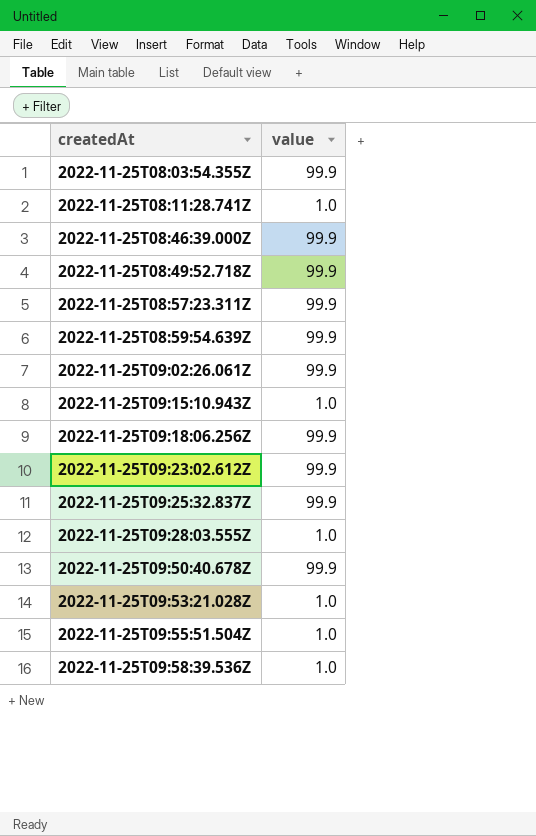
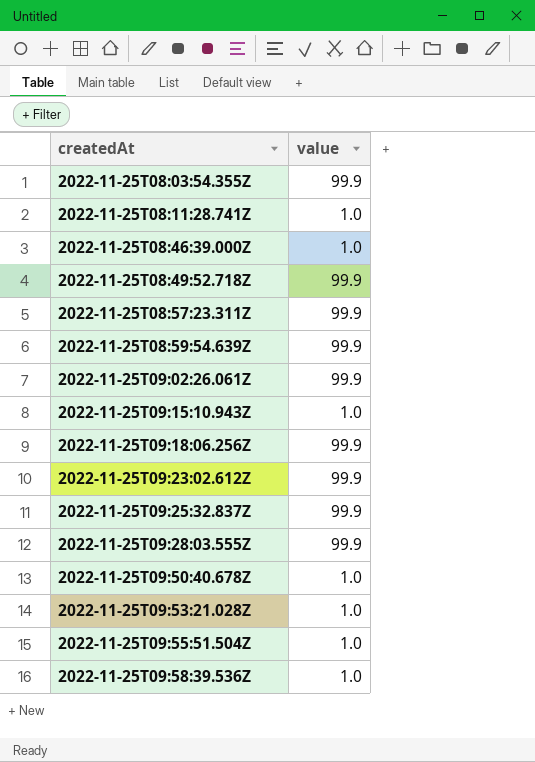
2022-11-25T08:46:39.000Z | value: 99.9 -> 1.0
2022-11-25T09:28:03.555Z | value: 1.0 -> 99.9
2022-11-25T09:50:40.678Z | value: 99.9 -> 1.0

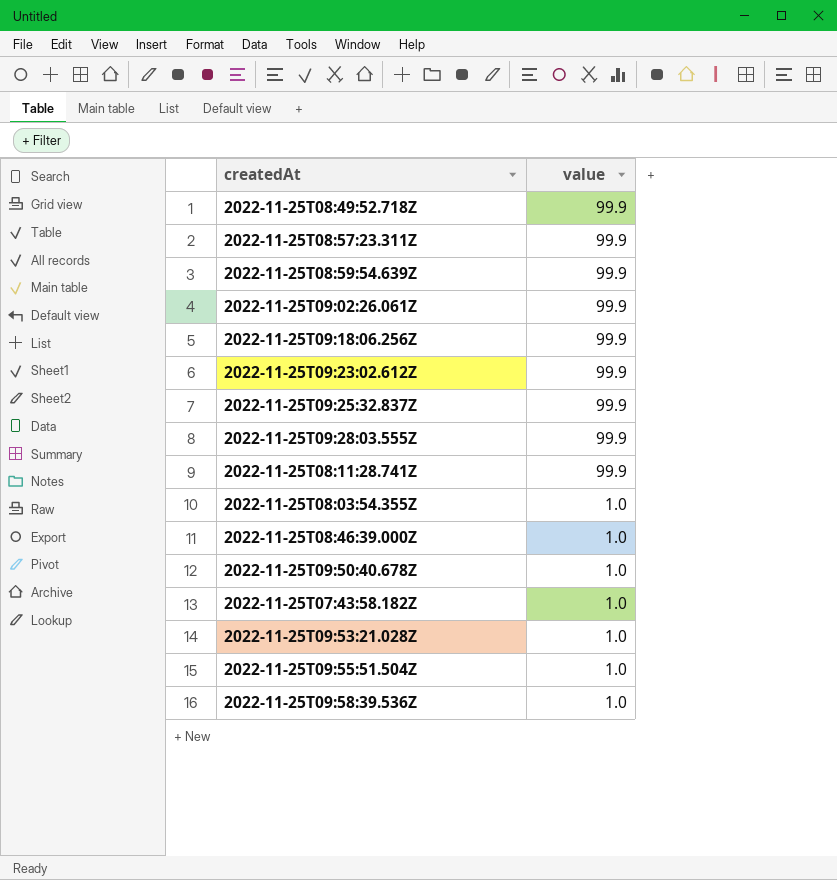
row order: createdAt ascending -> value descending
row 2022-11-25T09:15:10.943Z: 1.0 -> none
2022-11-25T08:11:28.741Z | value: 1.0 -> 99.9
2022-11-25T08:03:54.355Z | value: 99.9 -> 1.0
row 2022-11-25T07:43:58.182Z: none -> 1.0

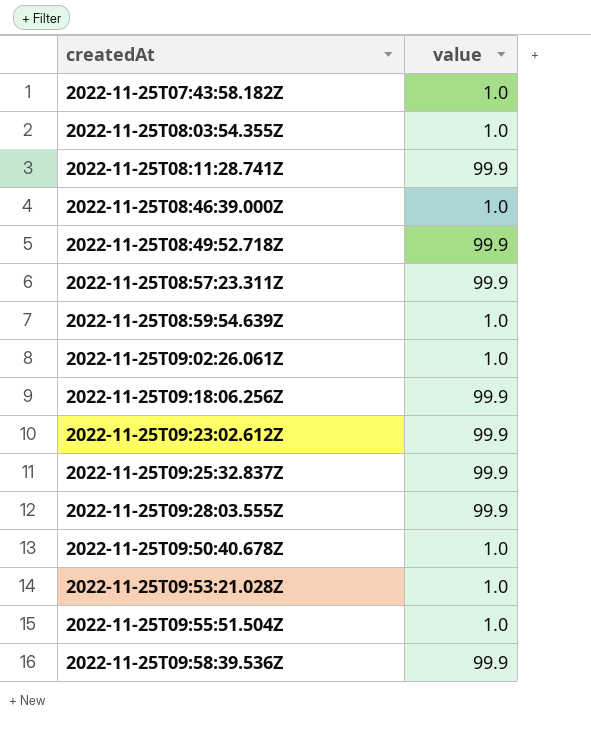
row order: value descending -> createdAt ascending
2022-11-25T08:59:54.639Z | value: 99.9 -> 1.0
2022-11-25T09:02:26.061Z | value: 99.9 -> 1.0
2022-11-25T09:58:39.536Z | value: 1.0 -> 99.9

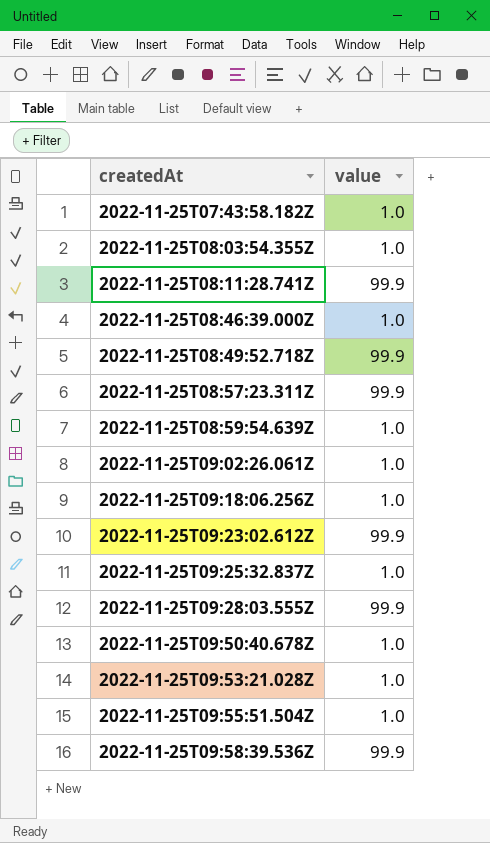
2022-11-25T09:18:06.256Z | value: 99.9 -> 1.0
2022-11-25T09:25:32.837Z | value: 99.9 -> 1.0

